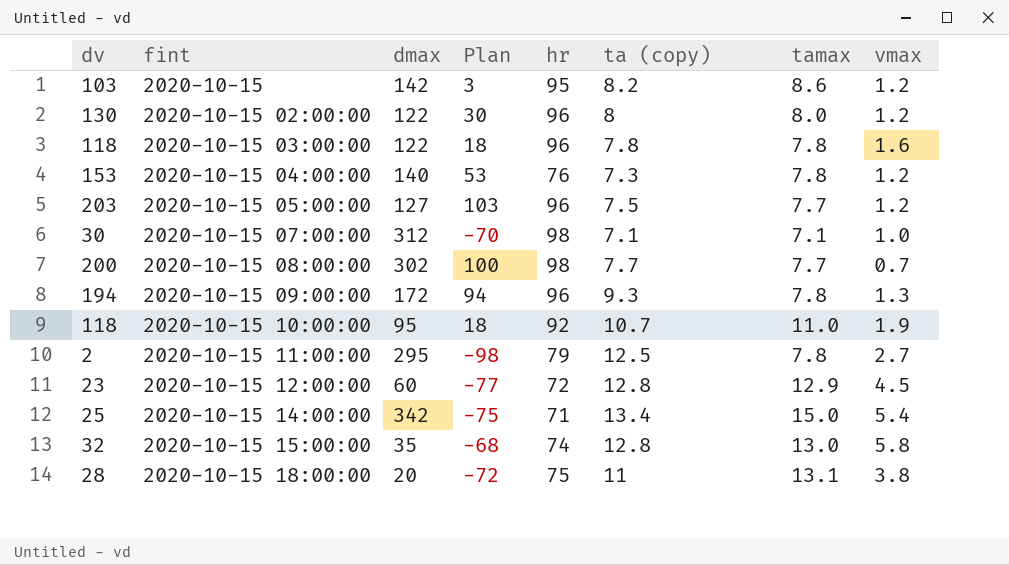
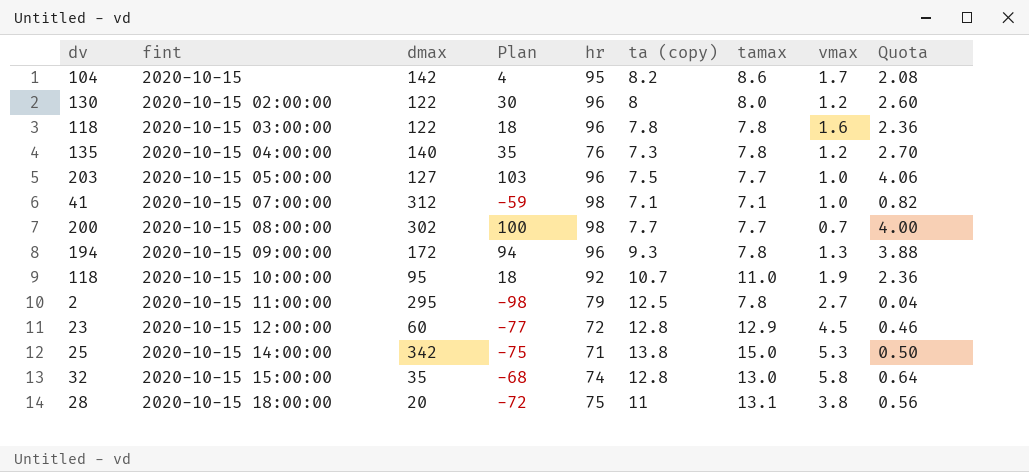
column Quota | formula: none -> [dv] * 0.02
2020-10-15 | dv: 103 -> 104
2020-10-15 | Plan: 3 -> 4
2020-10-15 | vmax: 1.2 -> 1.7
2020-10-15 04:00:00 | dv: 153 -> 135
2020-10-15 04:00:00 | Plan: 53 -> 35
2020-10-15 05:00:00 | vmax: 1.2 -> 1.0
2020-10-15 07:00:00 | dv: 30 -> 41
2020-10-15 07:00:00 | Plan: -70 -> -59
2020-10-15 14:00:00 | ta (copy): 13.4 -> 13.8
2020-10-15 14:00:00 | vmax: 5.4 -> 5.3

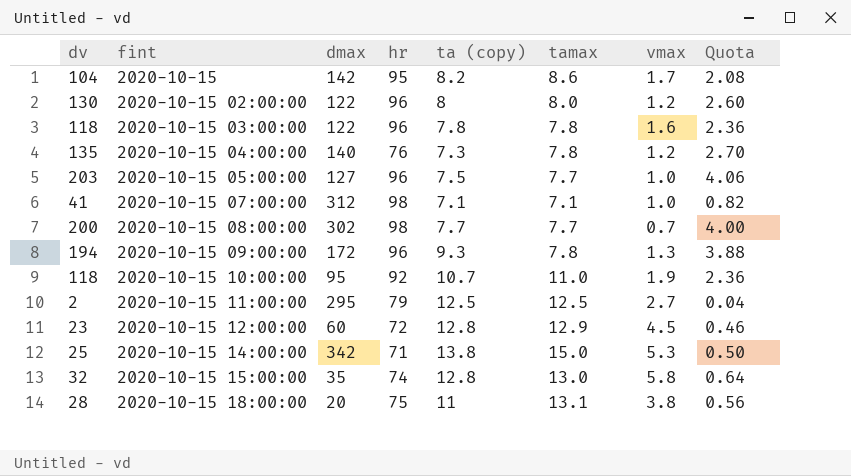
column Plan | formula: [dv] - 100 -> none
2020-10-15 11:00:00 | tamax: 7.8 -> 12.5

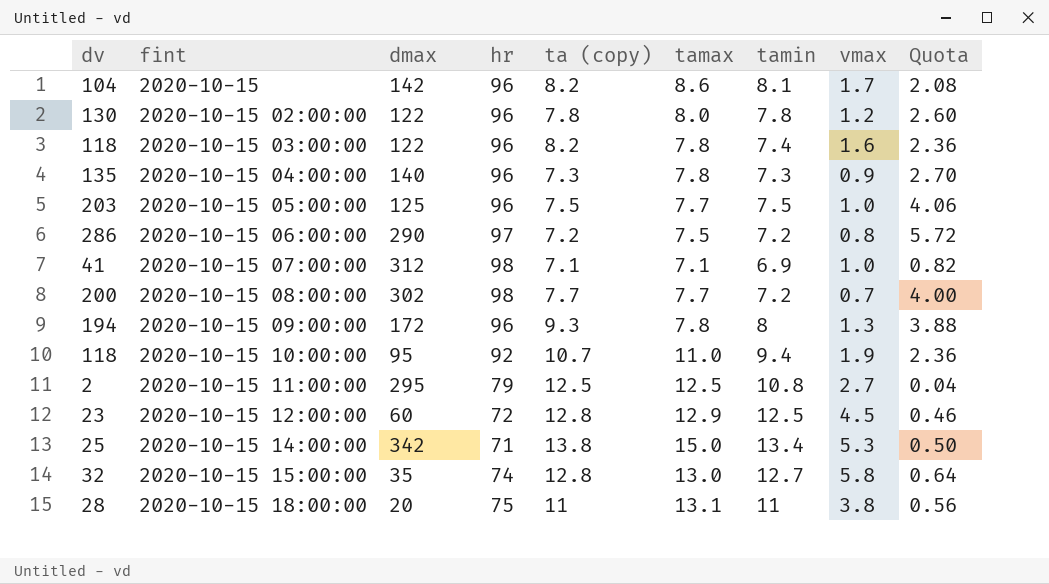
column tamin | position: none -> 7
2020-10-15 | hr: 95 -> 96
2020-10-15 02:00:00 | ta (copy): 8 -> 7.8
2020-10-15 03:00:00 | ta (copy): 7.8 -> 8.2
2020-10-15 04:00:00 | hr: 76 -> 96
2020-10-15 04:00:00 | vmax: 1.2 -> 0.9
2020-10-15 05:00:00 | dmax: 127 -> 125
row 2020-10-15 06:00:00: none -> 286 | 290 | 97 | 7.2 | 7.5 | 7.2 | 0.8 | 5.72

